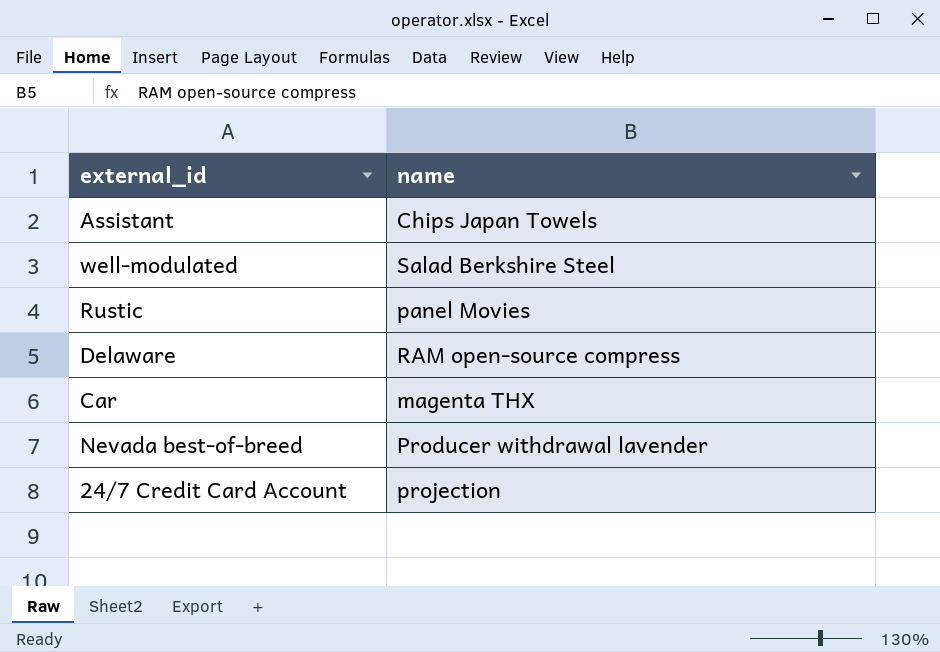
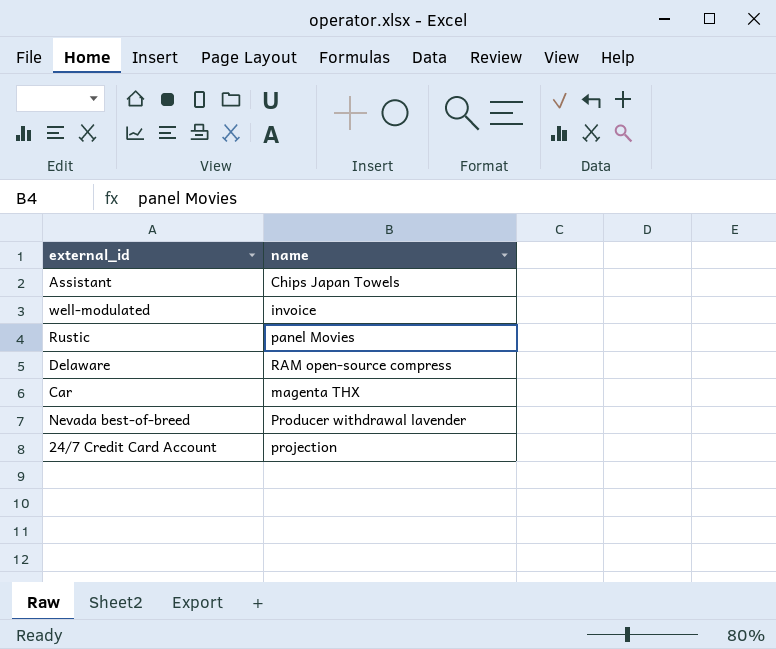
well-modulated | name: Salad Berkshire Steel -> invoice

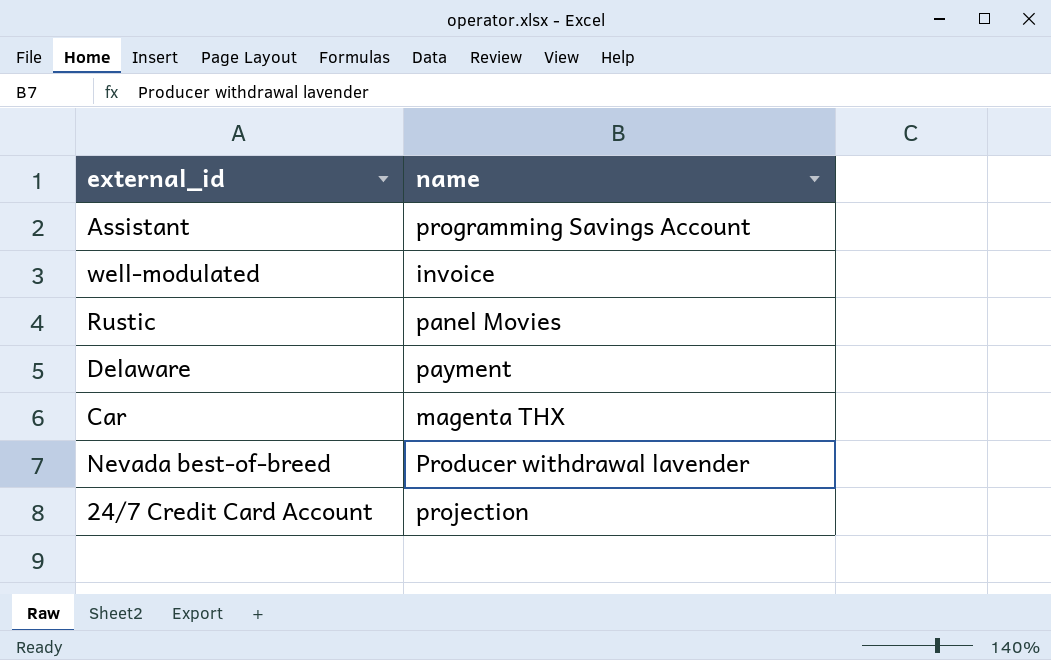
Assistant | name: Chips Japan Towels -> programming Savings Account
Delaware | name: RAM open-source compress -> payment

